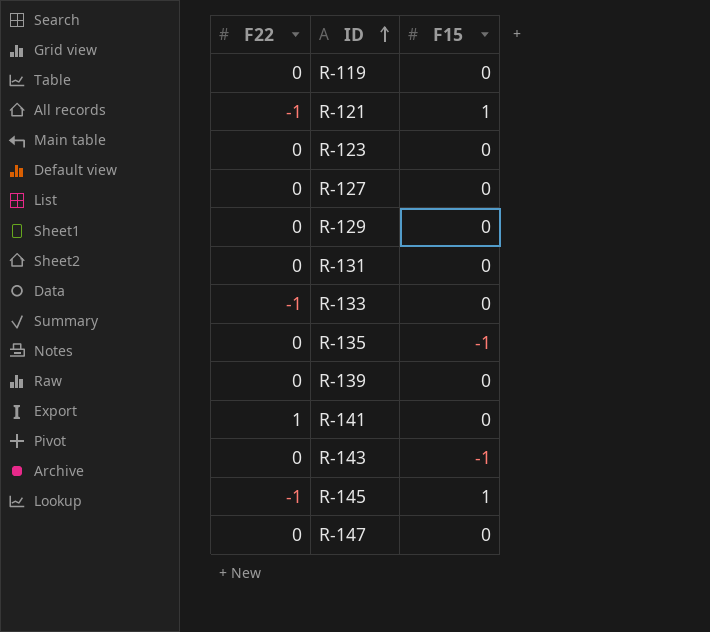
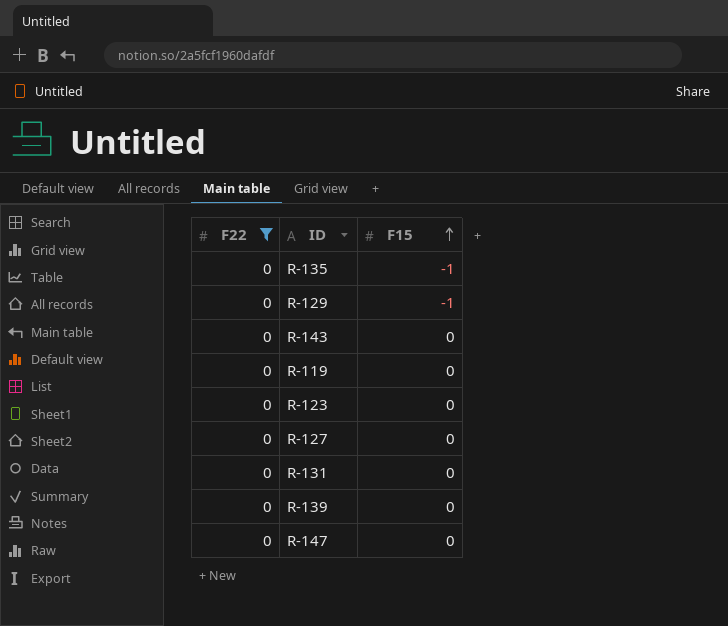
filter: none -> F22 = 0
row order: ID ascending -> F15 ascending
R-129 | F15: 0 -> -1
R-143 | F15: -1 -> 0

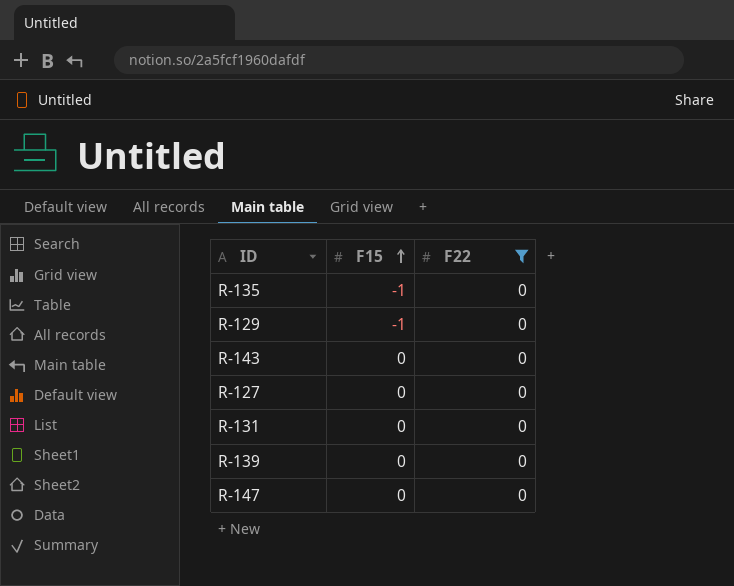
column F22 | position: 1 -> 3
row R-119: 0 | 0 -> none
row R-123: 0 | 0 -> none

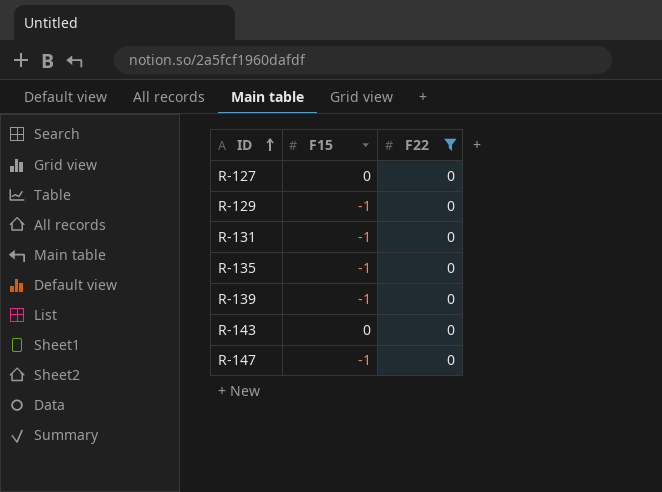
row order: F15 ascending -> ID ascending
R-131 | F15: 0 -> -1
R-139 | F15: 0 -> -1
R-147 | F15: 0 -> -1

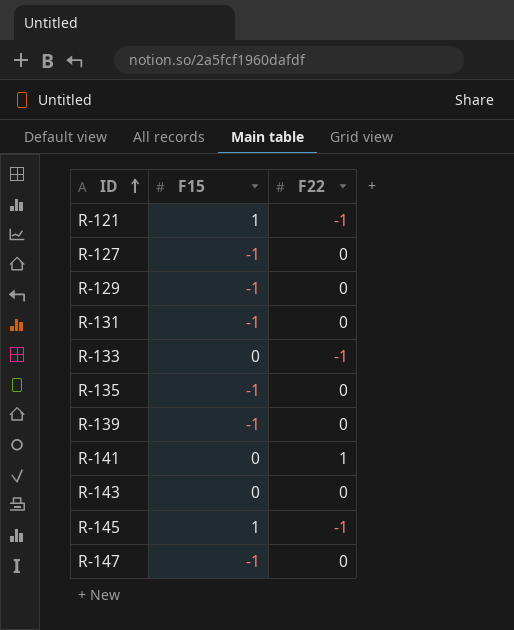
filter: F22 = 0 -> none
R-127 | F15: 0 -> -1

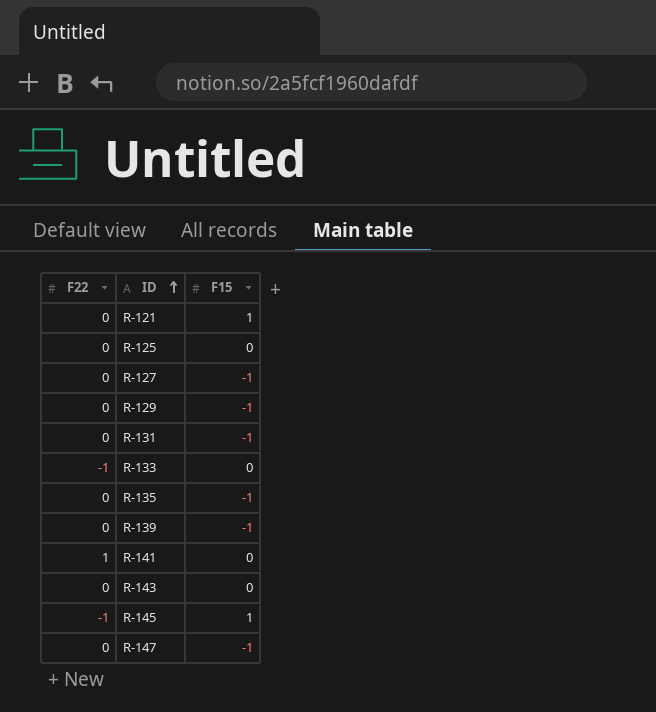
column F22 | position: 3 -> 1
R-121 | F22: -1 -> 0
row R-125: none -> 0 | 0

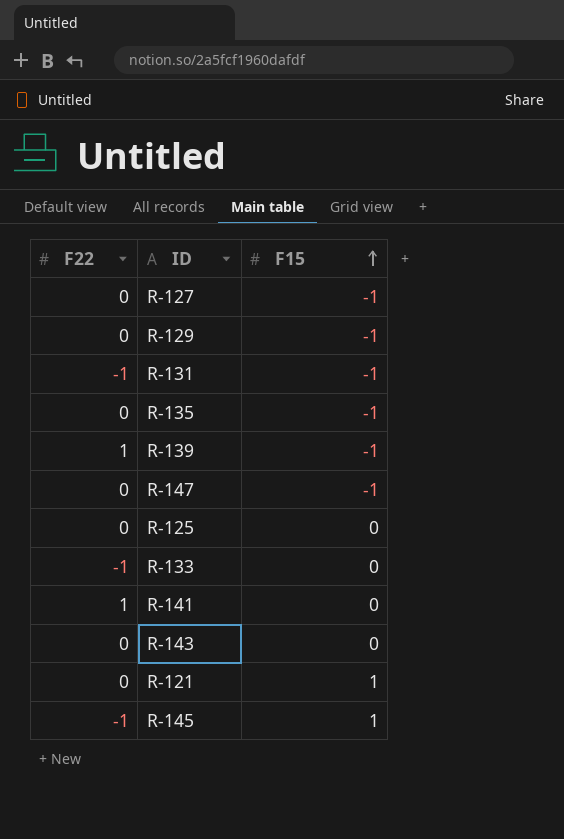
row order: ID ascending -> F15 ascending
R-131 | F22: 0 -> -1
R-139 | F22: 0 -> 1

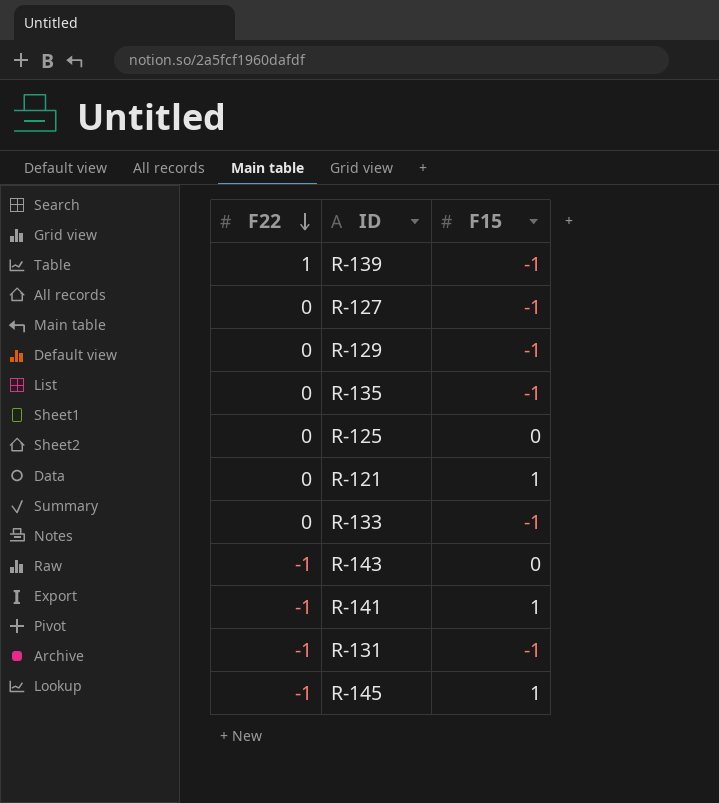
row order: F15 ascending -> F22 descending
row R-147: 0 | -1 -> none
R-133 | F22: -1 -> 0
R-133 | F15: 0 -> -1
R-143 | F22: 0 -> -1
R-141 | F22: 1 -> -1
R-141 | F15: 0 -> 1

